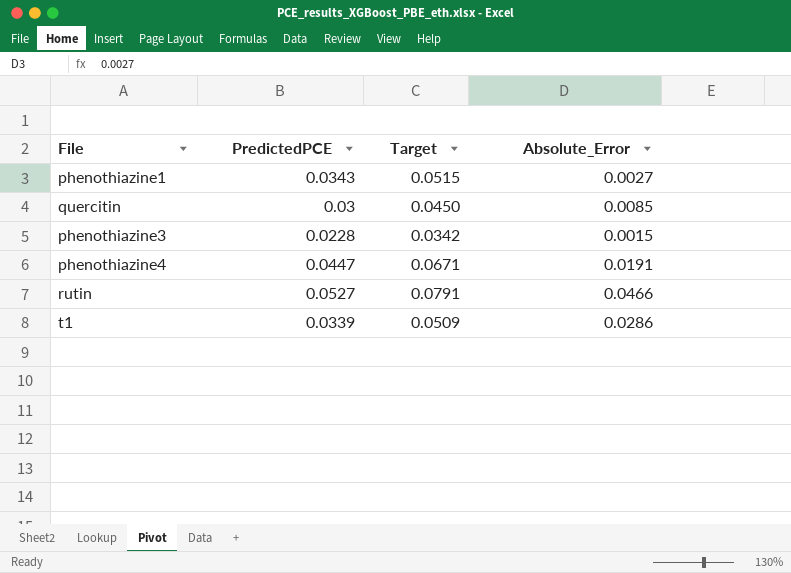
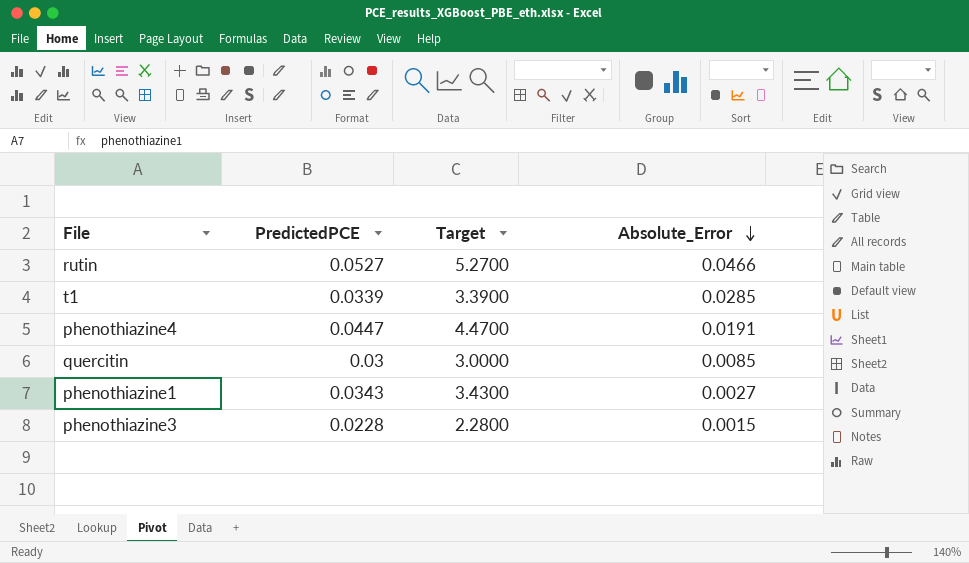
row order: none -> Absolute_Error descending
column Target | formula: [PredictedPCE] * 1.5 -> [PredictedPCE] * 100
t1 | Absolute_Error: 0.0286 -> 0.0285

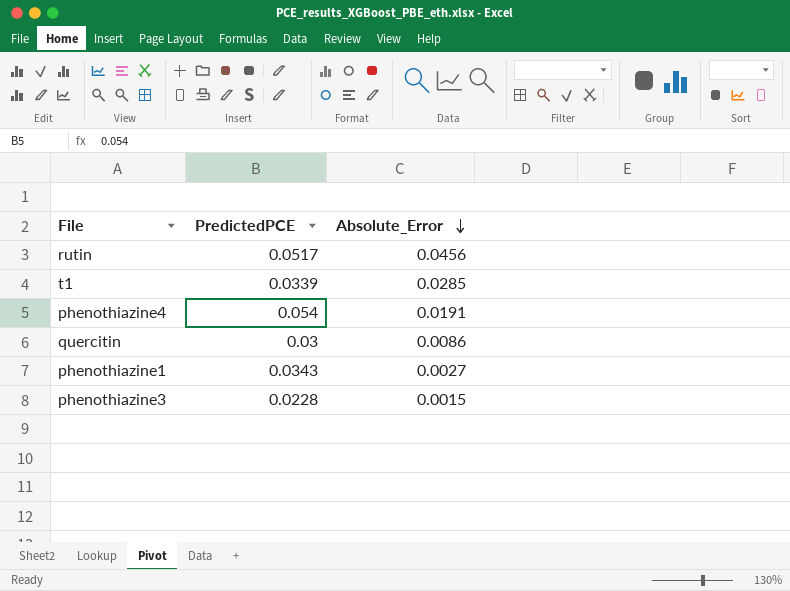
column Target | formula: [PredictedPCE] * 100 -> none
rutin | PredictedPCE: 0.0527 -> 0.0517
rutin | Absolute_Error: 0.0466 -> 0.0456
phenothiazine4 | PredictedPCE: 0.0447 -> 0.054
quercitin | Absolute_Error: 0.0085 -> 0.0086

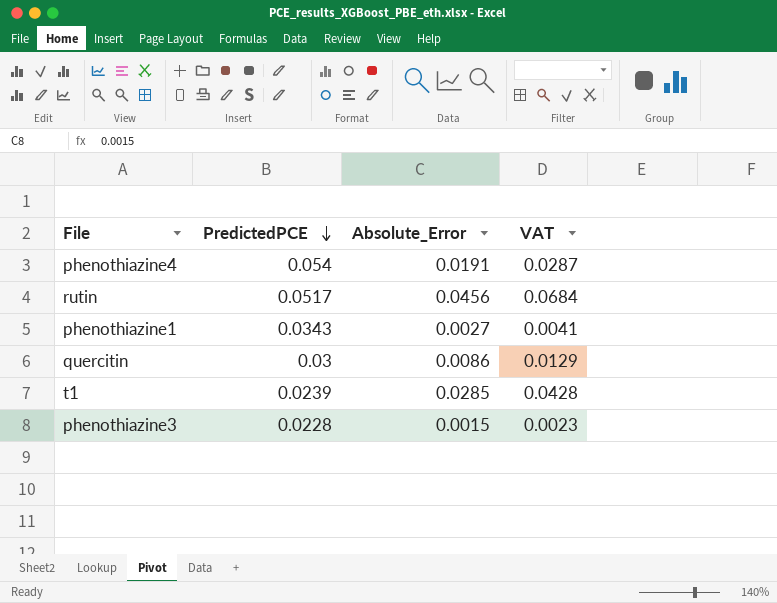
row order: Absolute_Error descending -> PredictedPCE descending
column VAT | formula: none -> [Absolute_Error] * 1.5
t1 | PredictedPCE: 0.0339 -> 0.0239

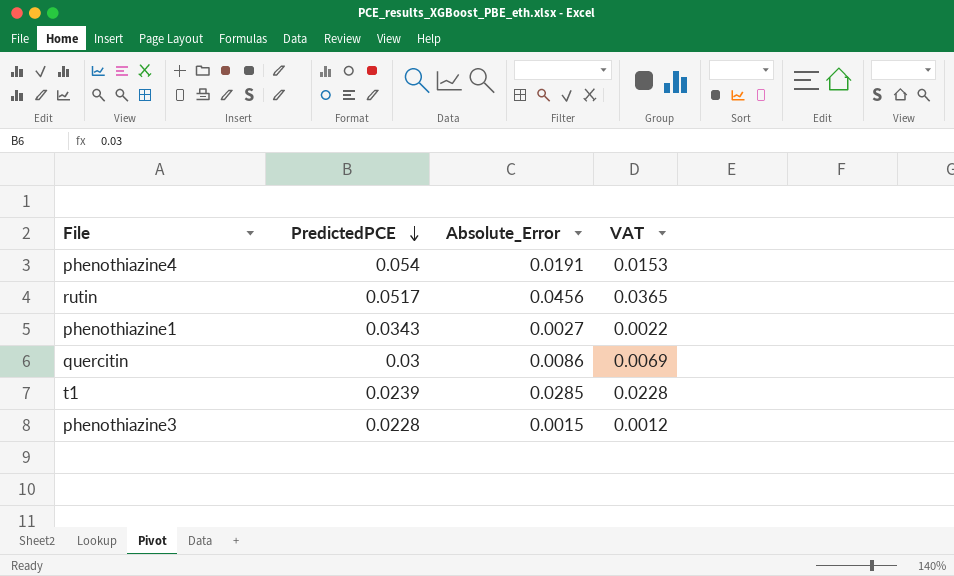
column VAT | formula: [Absolute_Error] * 1.5 -> [Absolute_Error] * 0.8

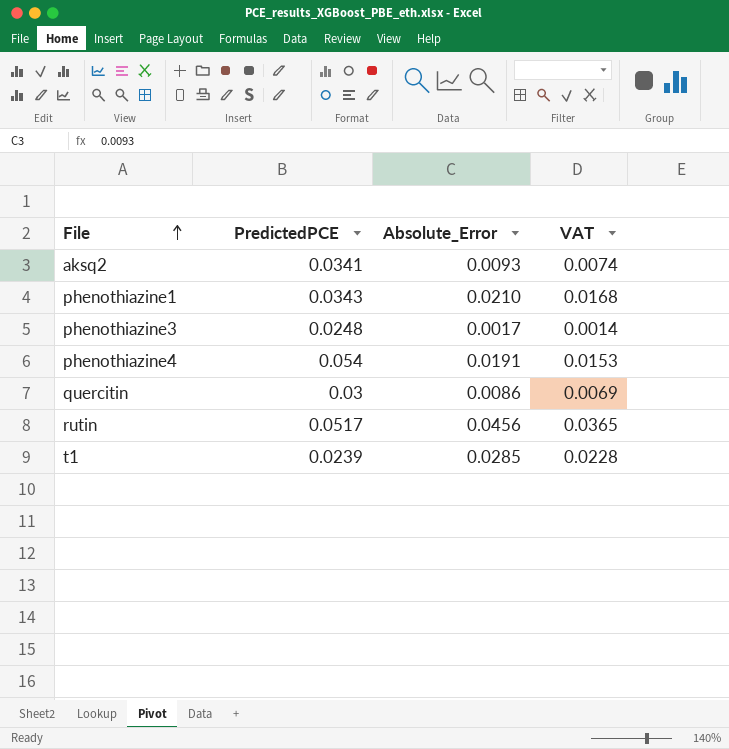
row order: PredictedPCE descending -> File ascending
row aksq2: none -> 0.0341 | 0.0093 | 0.0074
phenothiazine1 | Absolute_Error: 0.0027 -> 0.0210
phenothiazine1 | VAT: 0.0022 -> 0.0168
phenothiazine3 | PredictedPCE: 0.0228 -> 0.0248
phenothiazine3 | Absolute_Error: 0.0015 -> 0.0017
phenothiazine3 | VAT: 0.0012 -> 0.0014

